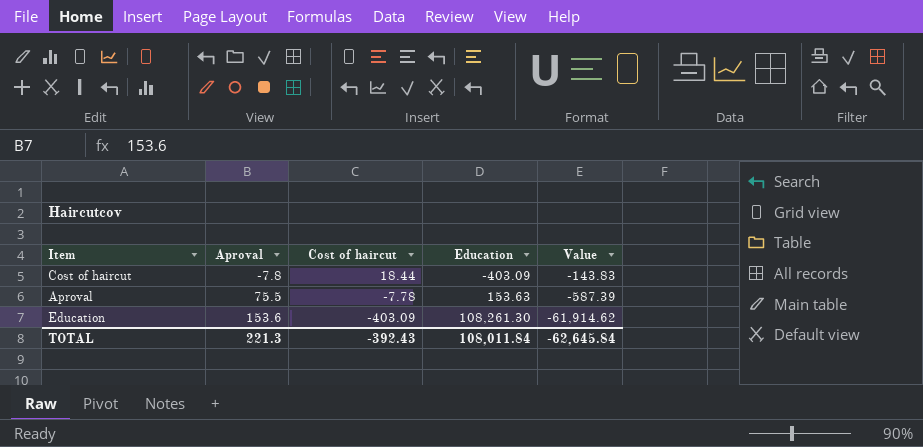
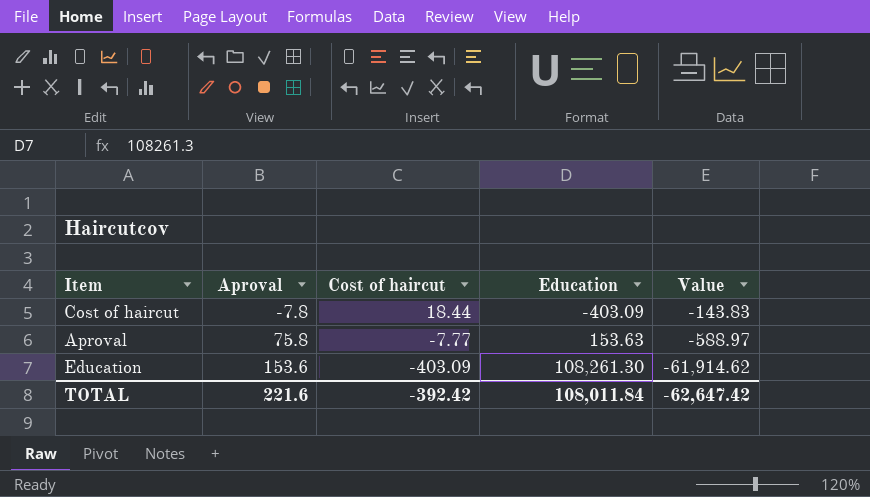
Aproval | Aproval: 75.5 -> 75.8
Aproval | Cost of haircut: -7.78 -> -7.77
Aproval | Value: -587.39 -> -588.97
TOTAL | Aproval: 221.3 -> 221.6
TOTAL | Cost of haircut: -392.43 -> -392.42
TOTAL | Value: -62,645.84 -> -62,647.42

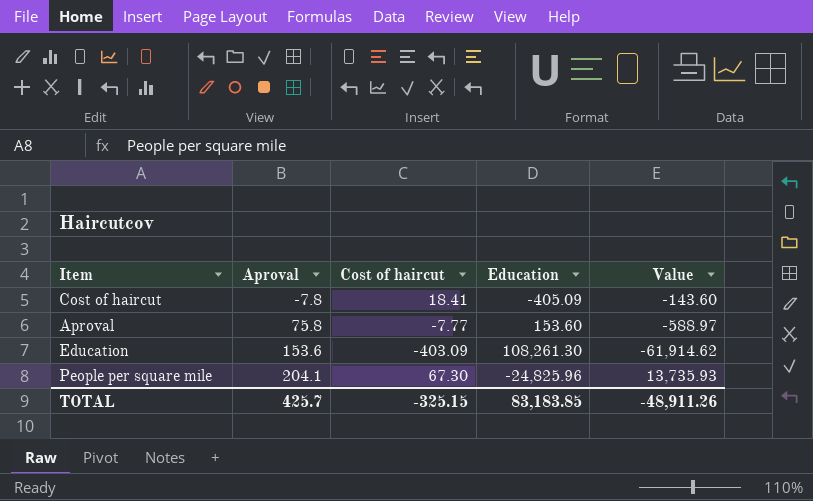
Cost of haircut | Cost of haircut: 18.44 -> 18.41
Cost of haircut | Education: -403.09 -> -405.09
Cost of haircut | Value: -143.83 -> -143.60
Aproval | Education: 153.63 -> 153.60
row People per square mile: none -> 204.1 | 67.30 | -24,825.96 | 13,735.93
TOTAL | Aproval: 221.6 -> 425.7
TOTAL | Cost of haircut: -392.42 -> -325.15
TOTAL | Education: 108,011.84 -> 83,183.85
TOTAL | Value: -62,647.42 -> -48,911.26

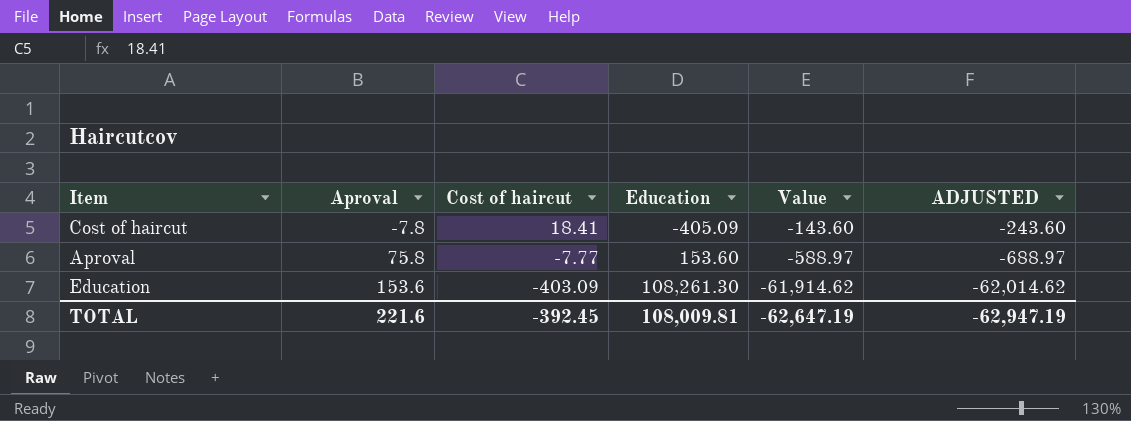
column ADJUSTED | formula: none -> [Value] - 100
row People per square mile: 204.1 | 67.30 | -24,825.96 | 13,735.93 -> none
TOTAL | Aproval: 425.7 -> 221.6
TOTAL | Cost of haircut: -325.15 -> -392.45
TOTAL | Education: 83,183.85 -> 108,009.81
TOTAL | Value: -48,911.26 -> -62,647.19

